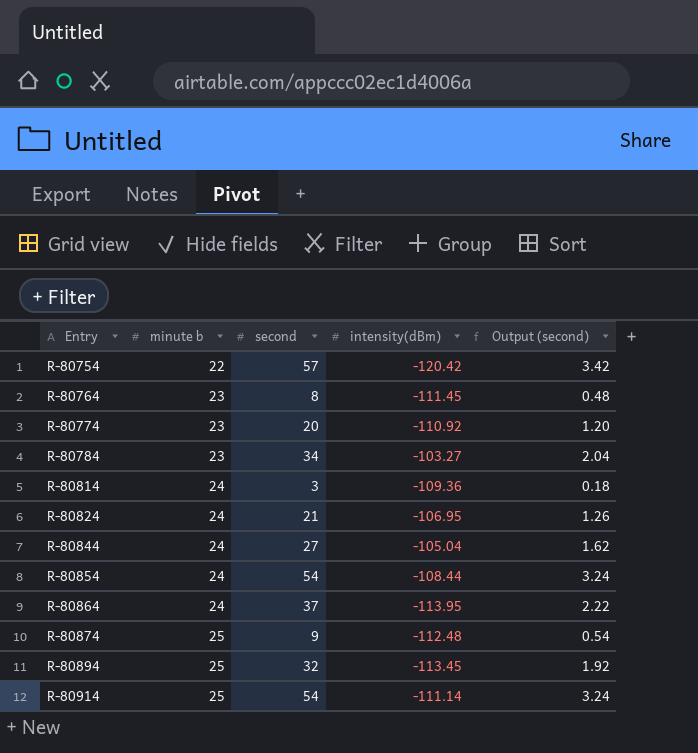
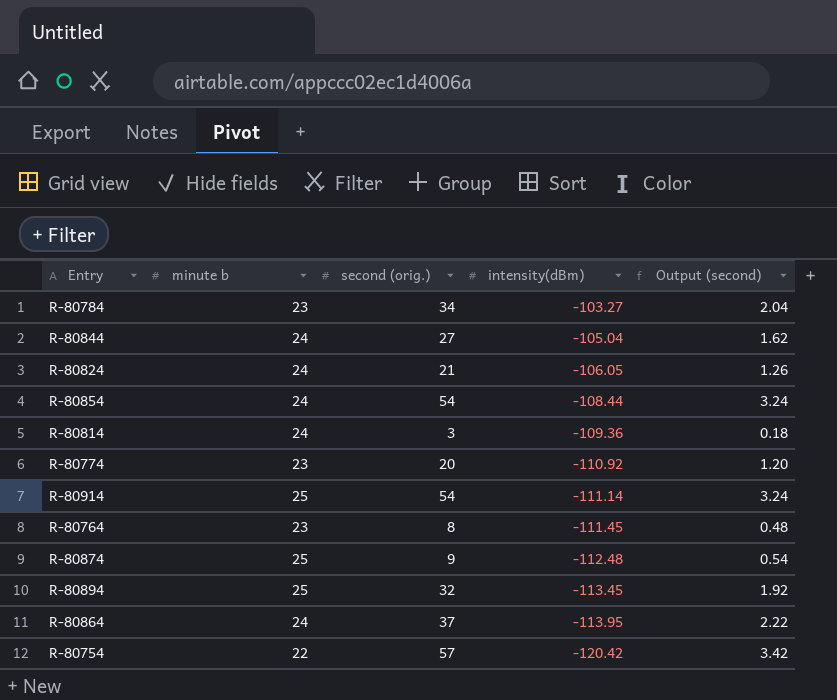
row order: Entry ascending -> intensity(dBm) descending
column name: second -> second (orig.)
R-80824 | intensity(dBm): -106.95 -> -106.05

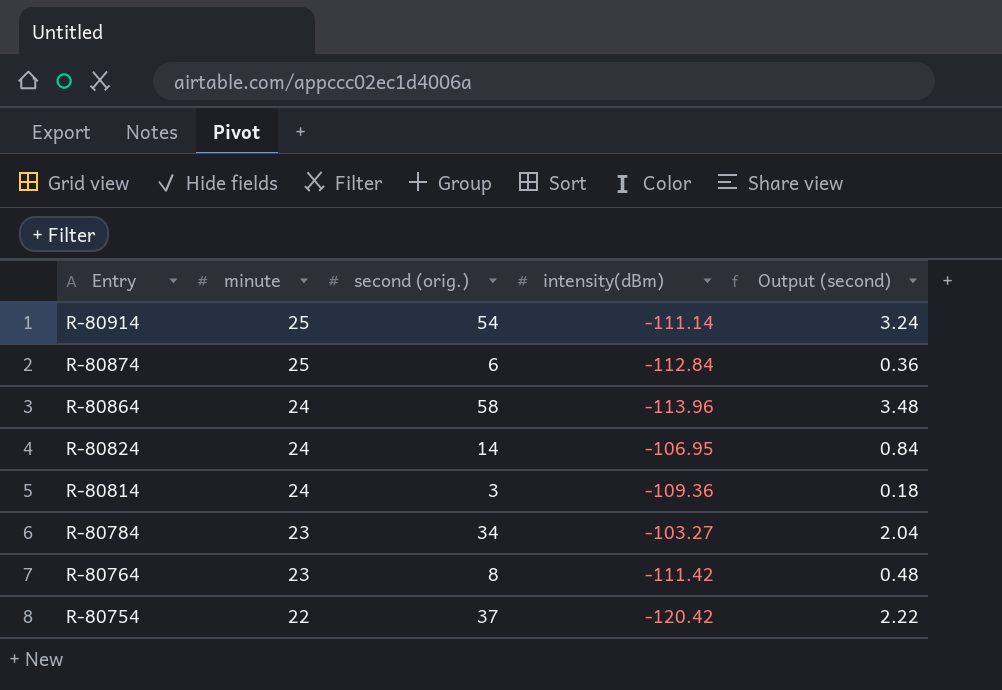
row order: intensity(dBm) descending -> Entry descending
column name: minute b -> minute
row R-80844: 24 | 27 | -105.04 | 1.62 -> none
row R-80854: 24 | 54 | -108.44 | 3.24 -> none
row R-80774: 23 | 20 | -110.92 | 1.20 -> none
row R-80894: 25 | 32 | -113.45 | 1.92 -> none
R-80874 | second (orig.): 9 -> 6
R-80874 | intensity(dBm): -112.48 -> -112.84
R-80874 | Output (second): 0.54 -> 0.36
R-80864 | second (orig.): 37 -> 58
R-80864 | intensity(dBm): -113.95 -> -113.96
R-80864 | Output (second): 2.22 -> 3.48
R-80824 | second (orig.): 21 -> 14
R-80824 | intensity(dBm): -106.05 -> -106.95
R-80824 | Output (second): 1.26 -> 0.84
R-80764 | intensity(dBm): -111.45 -> -111.42
R-80754 | second (orig.): 57 -> 37
R-80754 | Output (second): 3.42 -> 2.22

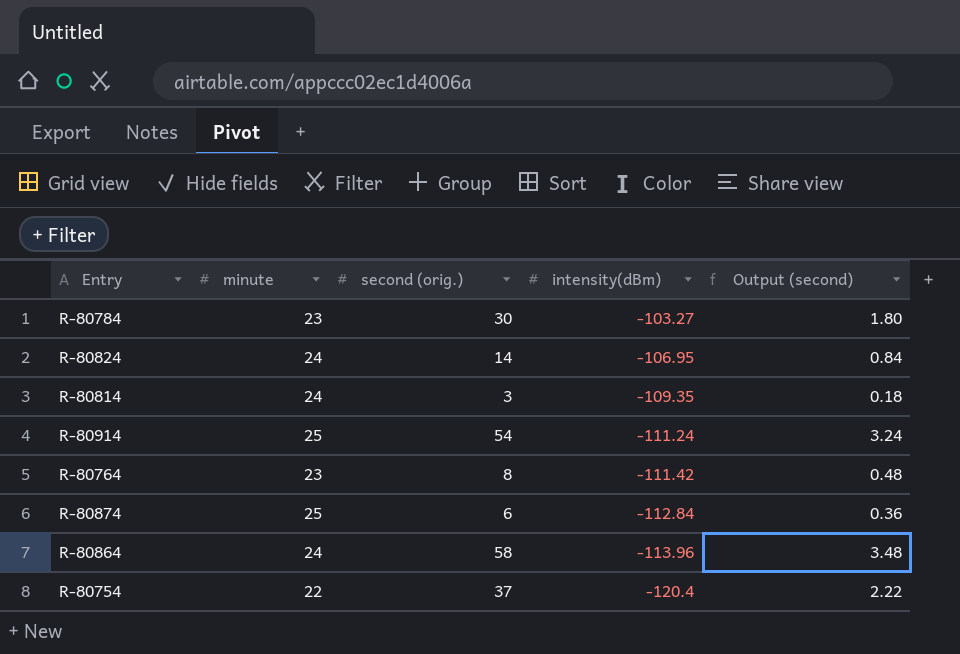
row order: Entry descending -> intensity(dBm) descending
R-80784 | second (orig.): 34 -> 30
R-80784 | Output (second): 2.04 -> 1.80
R-80814 | intensity(dBm): -109.36 -> -109.35
R-80914 | intensity(dBm): -111.14 -> -111.24
R-80754 | intensity(dBm): -120.42 -> -120.4

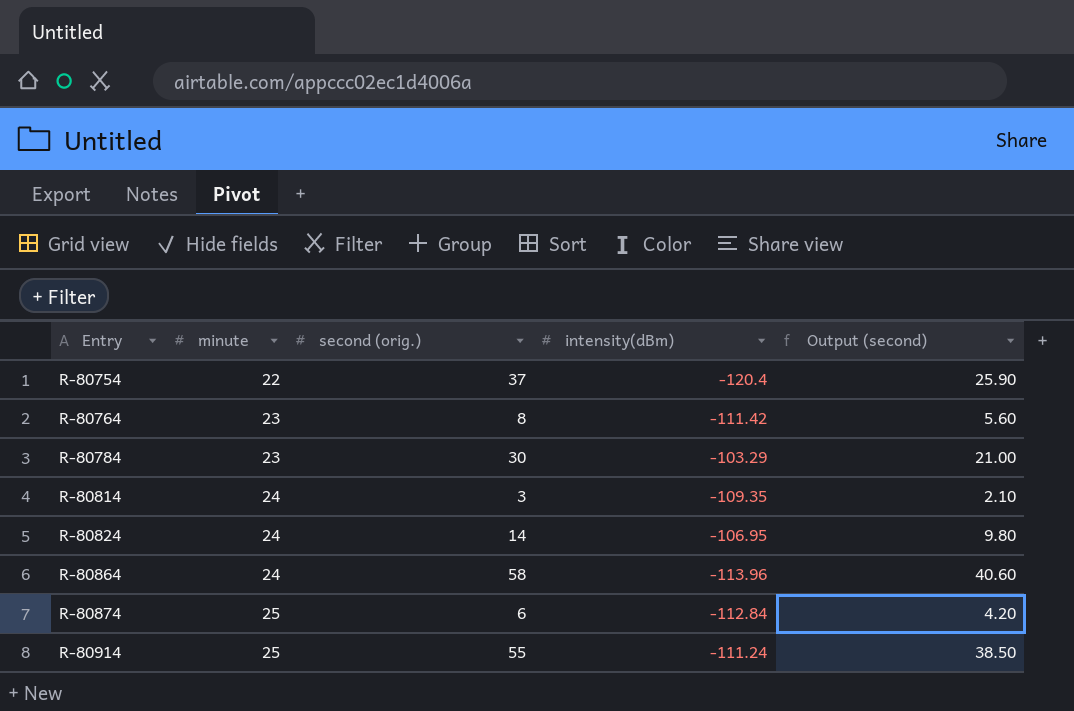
row order: intensity(dBm) descending -> Entry ascending
column Output (second) | formula: [second (orig.)] * 0.06 -> [second (orig.)] * 0.7
R-80784 | intensity(dBm): -103.27 -> -103.29
R-80914 | second (orig.): 54 -> 55

